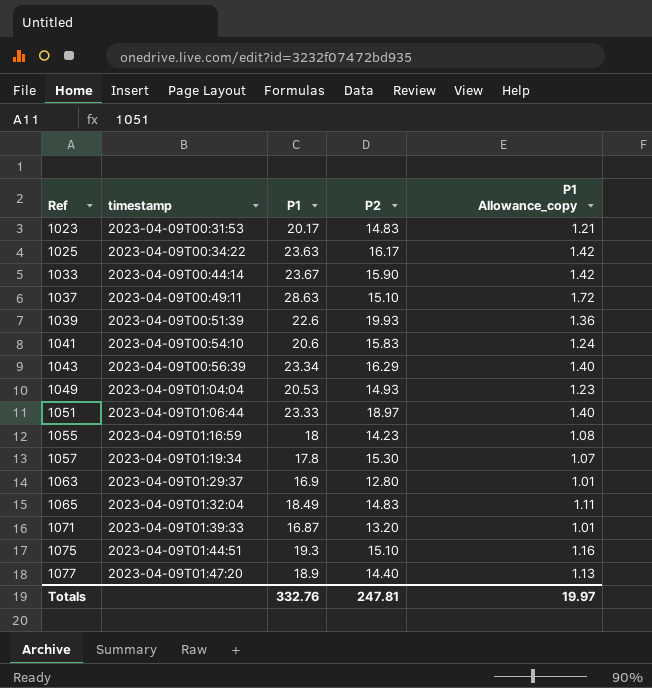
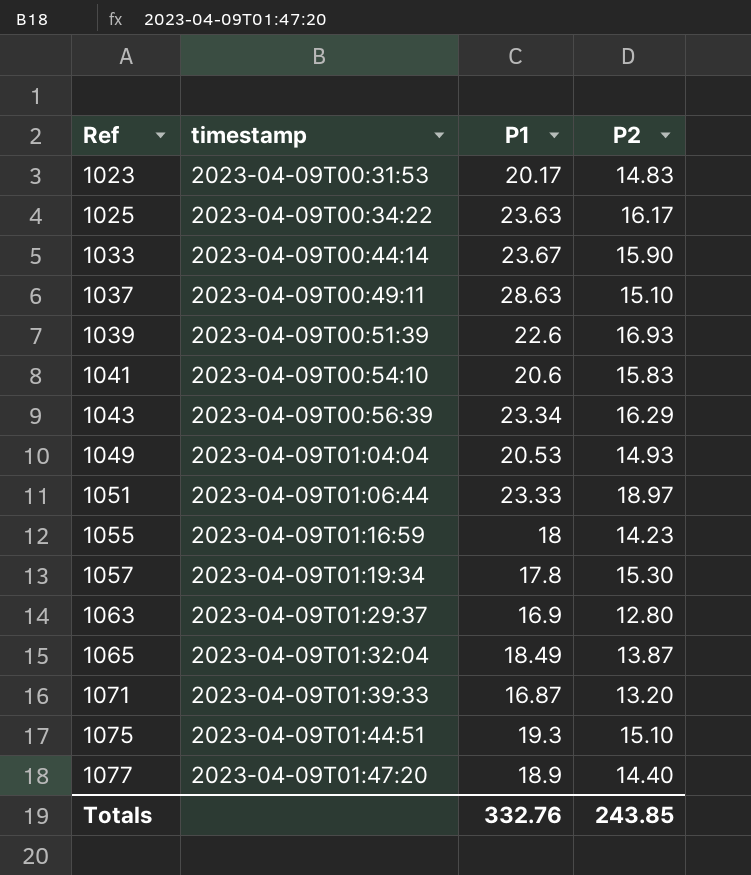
column P1 Allowance_copy | formula: [P1] * 0.06 -> none
1039 | P2: 19.93 -> 16.93
1065 | P2: 14.83 -> 13.87
Totals | P2: 247.81 -> 243.85

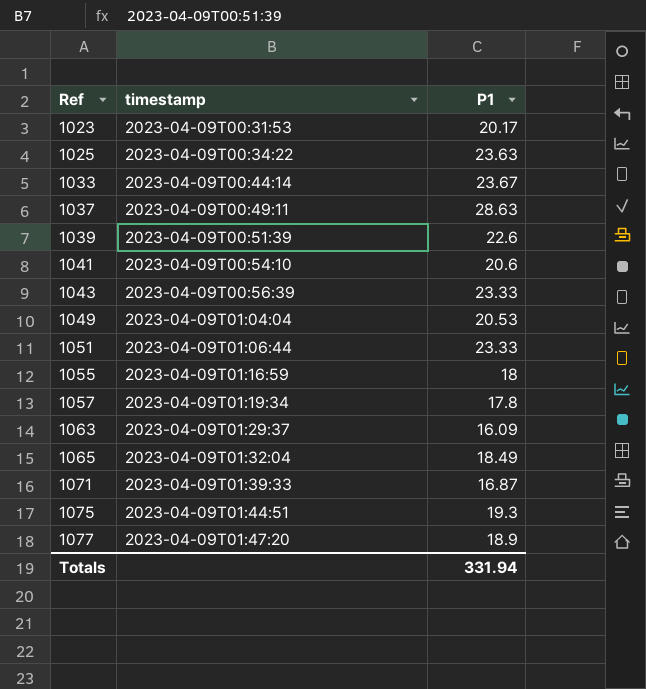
column P2 | position: 4 -> none
1043 | P1: 23.34 -> 23.33
1063 | P1: 16.9 -> 16.09
Totals | P1: 332.76 -> 331.94

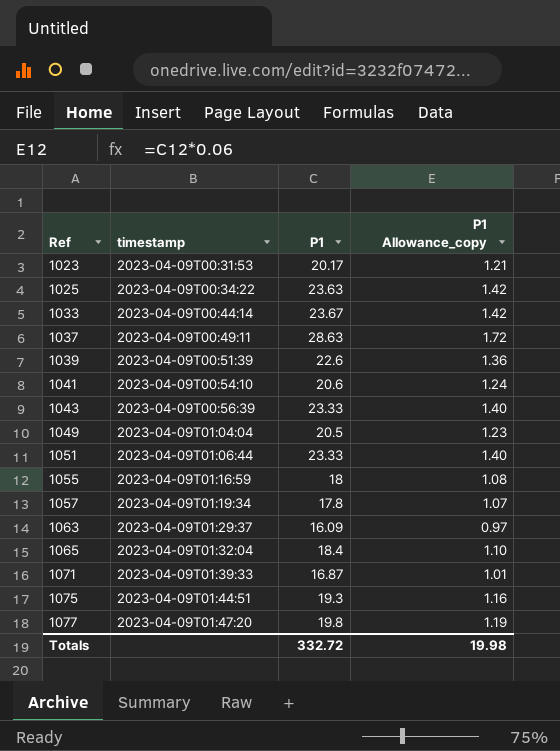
column P1 Allowance_copy | formula: none -> [P1] * 0.06
1049 | P1: 20.53 -> 20.5
1065 | P1: 18.49 -> 18.4
1077 | P1: 18.9 -> 19.8
Totals | P1: 331.94 -> 332.72

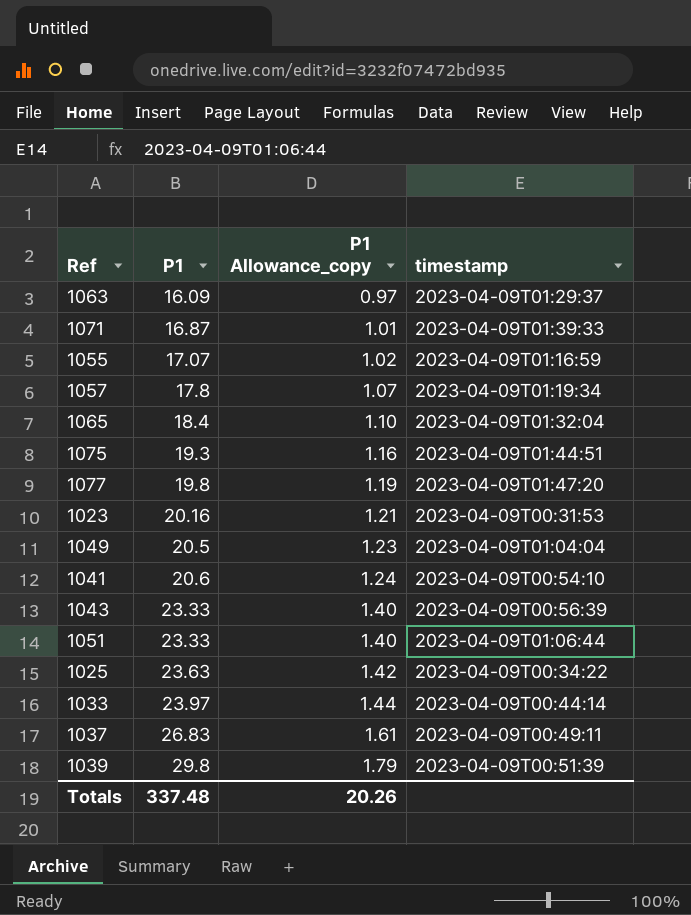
row order: Ref ascending -> P1 ascending
column timestamp | position: 2 -> 4
1055 | P1: 18 -> 17.07
1055 | P1 Allowance_copy: 1.08 -> 1.02
1023 | P1: 20.17 -> 20.16
1033 | P1: 23.67 -> 23.97
1033 | P1 Allowance_copy: 1.42 -> 1.44
1037 | P1: 28.63 -> 26.83
1037 | P1 Allowance_copy: 1.72 -> 1.61
1039 | P1: 22.6 -> 29.8
1039 | P1 Allowance_copy: 1.36 -> 1.79
Totals | P1: 332.72 -> 337.48
Totals | P1 Allowance_copy: 19.98 -> 20.26

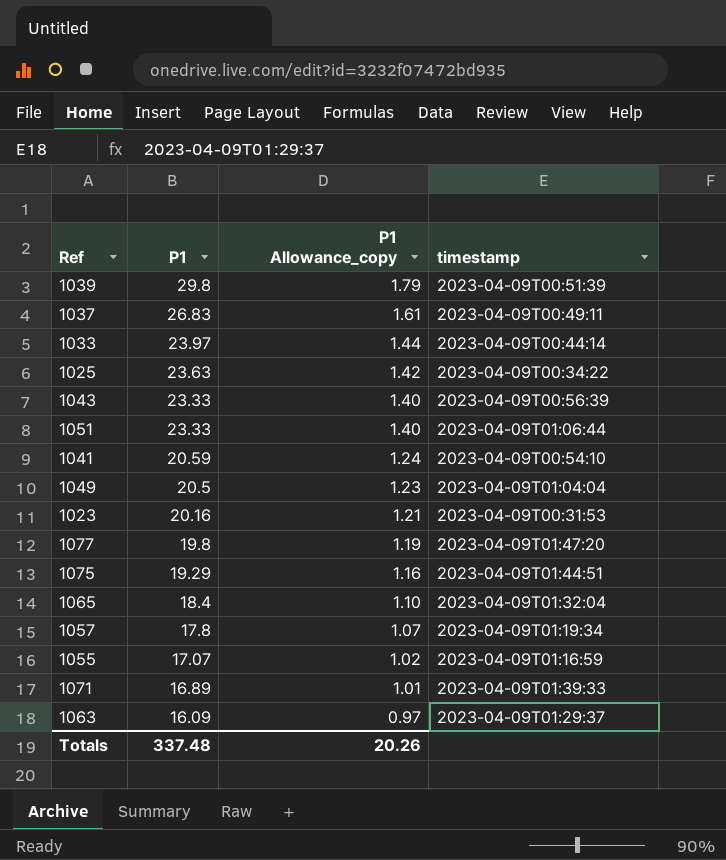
row order: P1 ascending -> P1 descending
1041 | P1: 20.6 -> 20.59
1075 | P1: 19.3 -> 19.29
1071 | P1: 16.87 -> 16.89

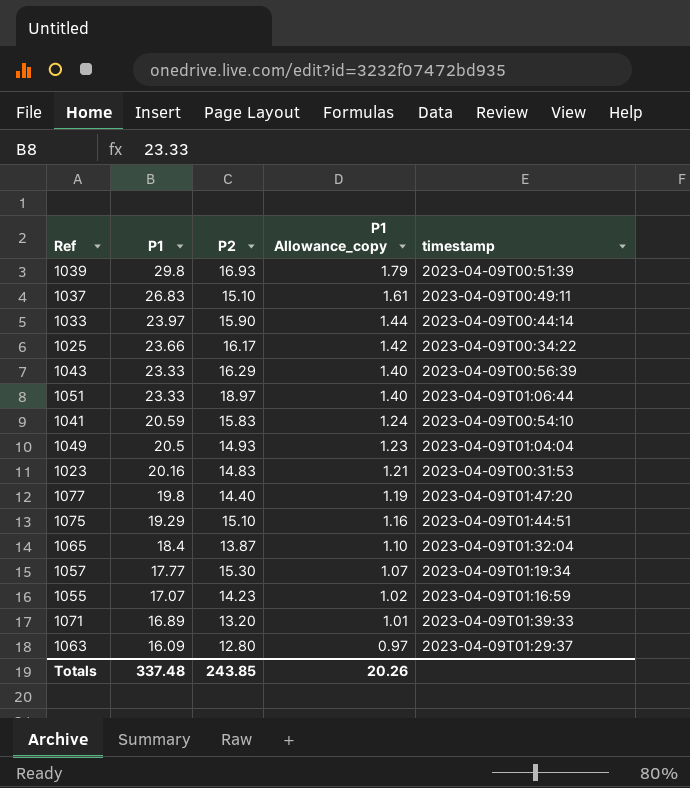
column P2 | position: none -> 3
1025 | P1: 23.63 -> 23.66
1057 | P1: 17.8 -> 17.77

